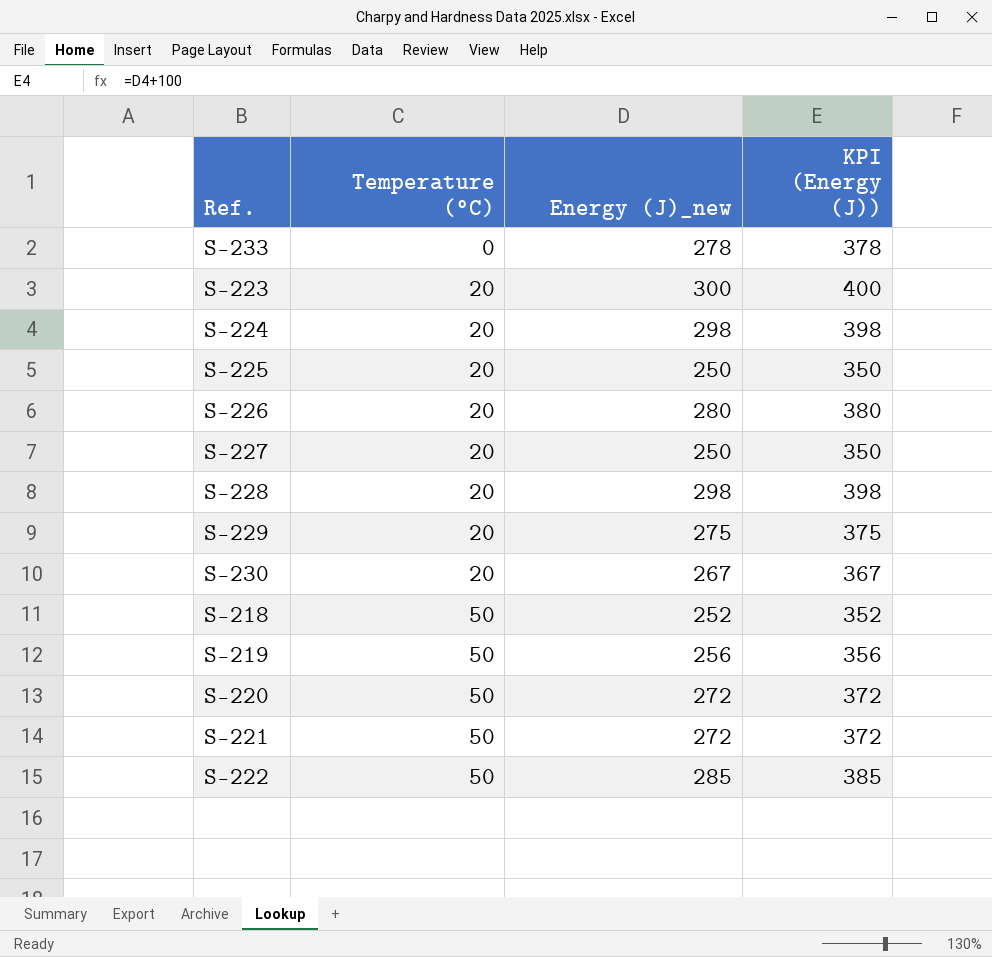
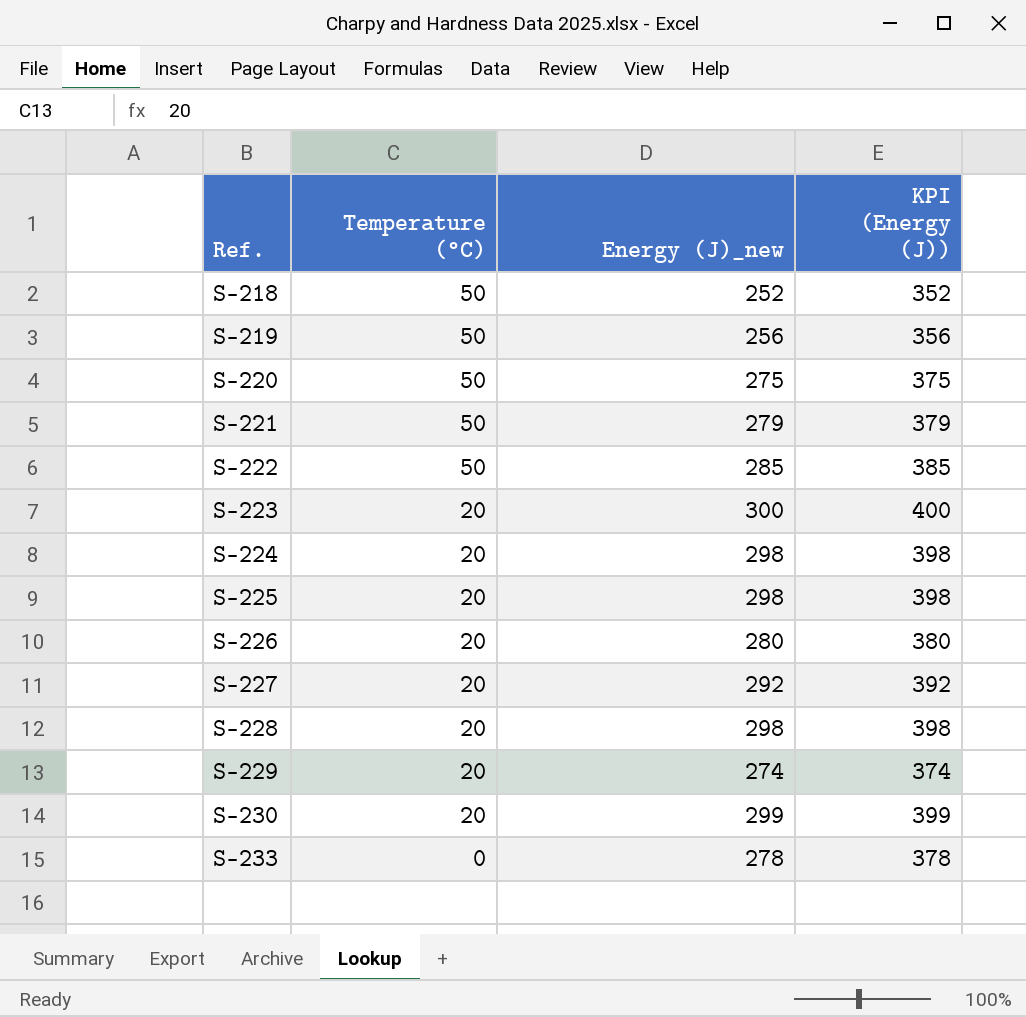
row order: Temperature (°C) ascending -> Ref. ascending
S-220 | Energy (J)_new: 272 -> 275
S-220 | KPI (Energy (J)): 372 -> 375
S-221 | Energy (J)_new: 272 -> 279
S-221 | KPI (Energy (J)): 372 -> 379
S-225 | Energy (J)_new: 250 -> 298
S-225 | KPI (Energy (J)): 350 -> 398
S-227 | Energy (J)_new: 250 -> 292
S-227 | KPI (Energy (J)): 350 -> 392
S-229 | Energy (J)_new: 275 -> 274
S-229 | KPI (Energy (J)): 375 -> 374
S-230 | Energy (J)_new: 267 -> 299
S-230 | KPI (Energy (J)): 367 -> 399

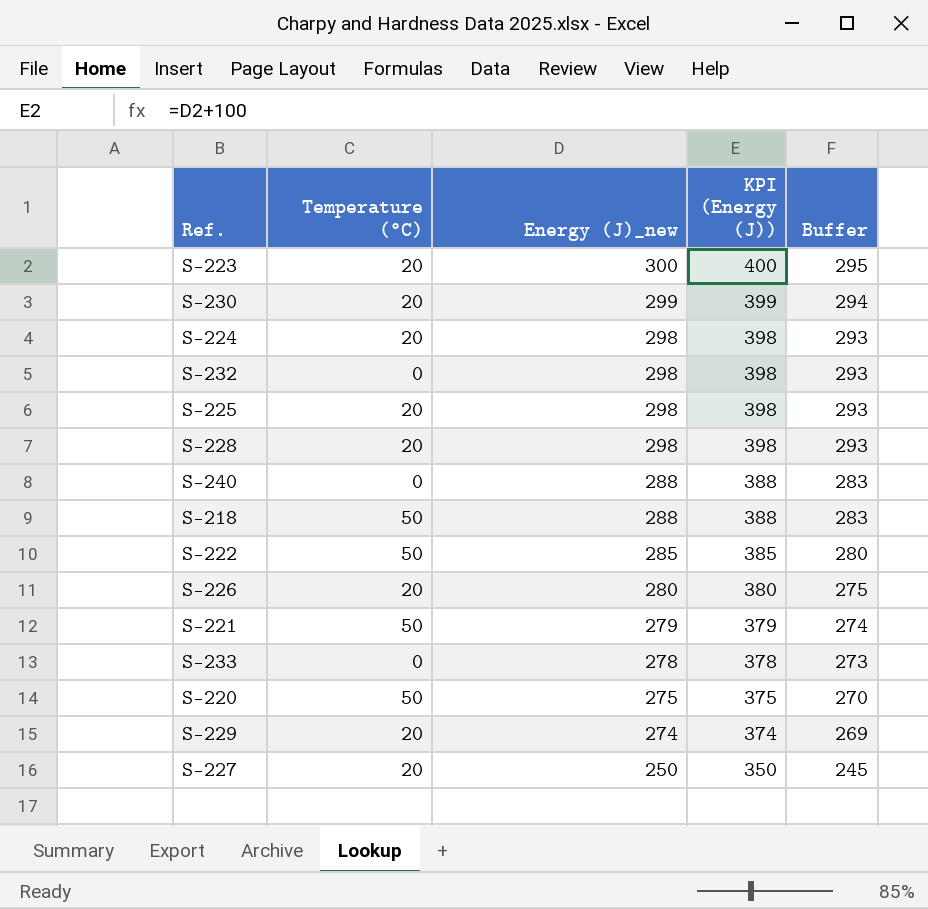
row order: Ref. ascending -> Energy (J)_new descending
column Buffer | formula: none -> [Energy (J)_new] - 5
row S-219: 50 | 256 | 356 -> none
row S-232: none -> 0 | 298 | 398 | 293
row S-240: none -> 0 | 288 | 388 | 283
S-218 | Energy (J)_new: 252 -> 288
S-218 | KPI (Energy (J)): 352 -> 388
S-227 | Energy (J)_new: 292 -> 250
S-227 | KPI (Energy (J)): 392 -> 350

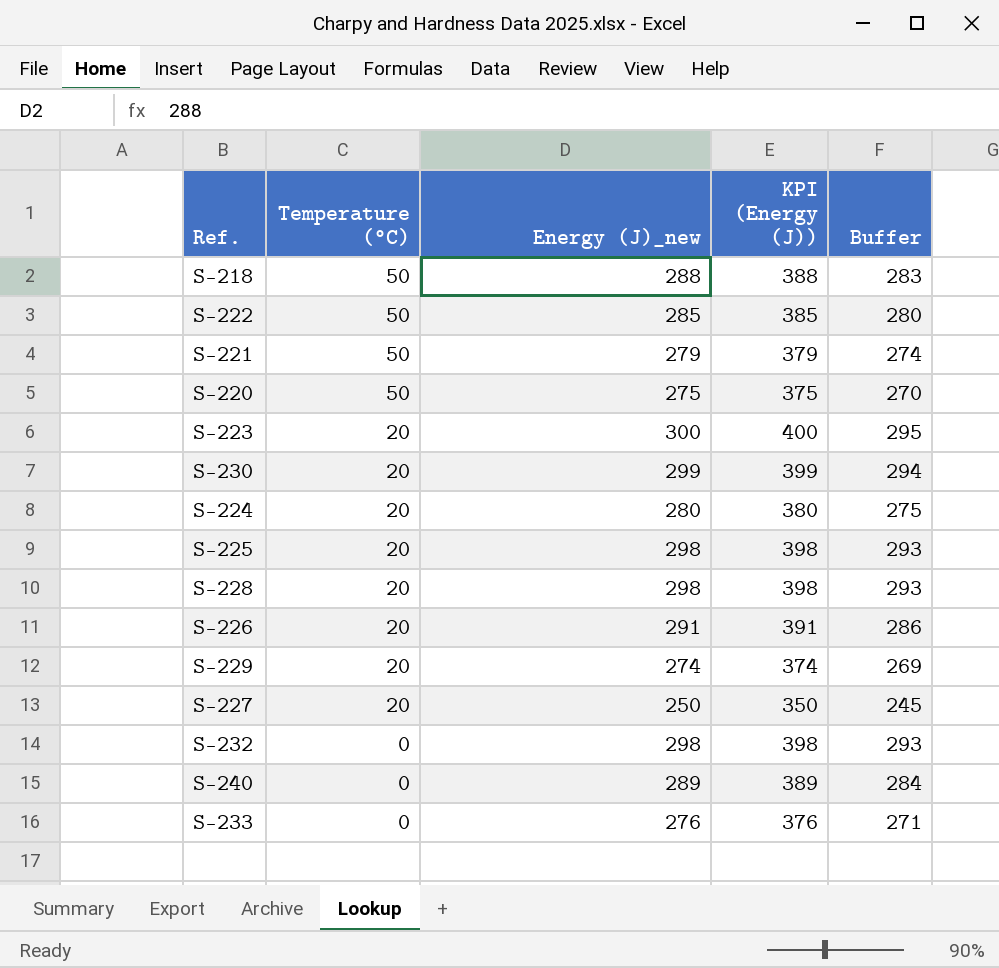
row order: Energy (J)_new descending -> Temperature (°C) descending
S-224 | Energy (J)_new: 298 -> 280
S-224 | KPI (Energy (J)): 398 -> 380
S-224 | Buffer: 293 -> 275
S-226 | Energy (J)_new: 280 -> 291
S-226 | KPI (Energy (J)): 380 -> 391
S-226 | Buffer: 275 -> 286
S-240 | Energy (J)_new: 288 -> 289
S-240 | KPI (Energy (J)): 388 -> 389
S-240 | Buffer: 283 -> 284
S-233 | Energy (J)_new: 278 -> 276
S-233 | KPI (Energy (J)): 378 -> 376
S-233 | Buffer: 273 -> 271

